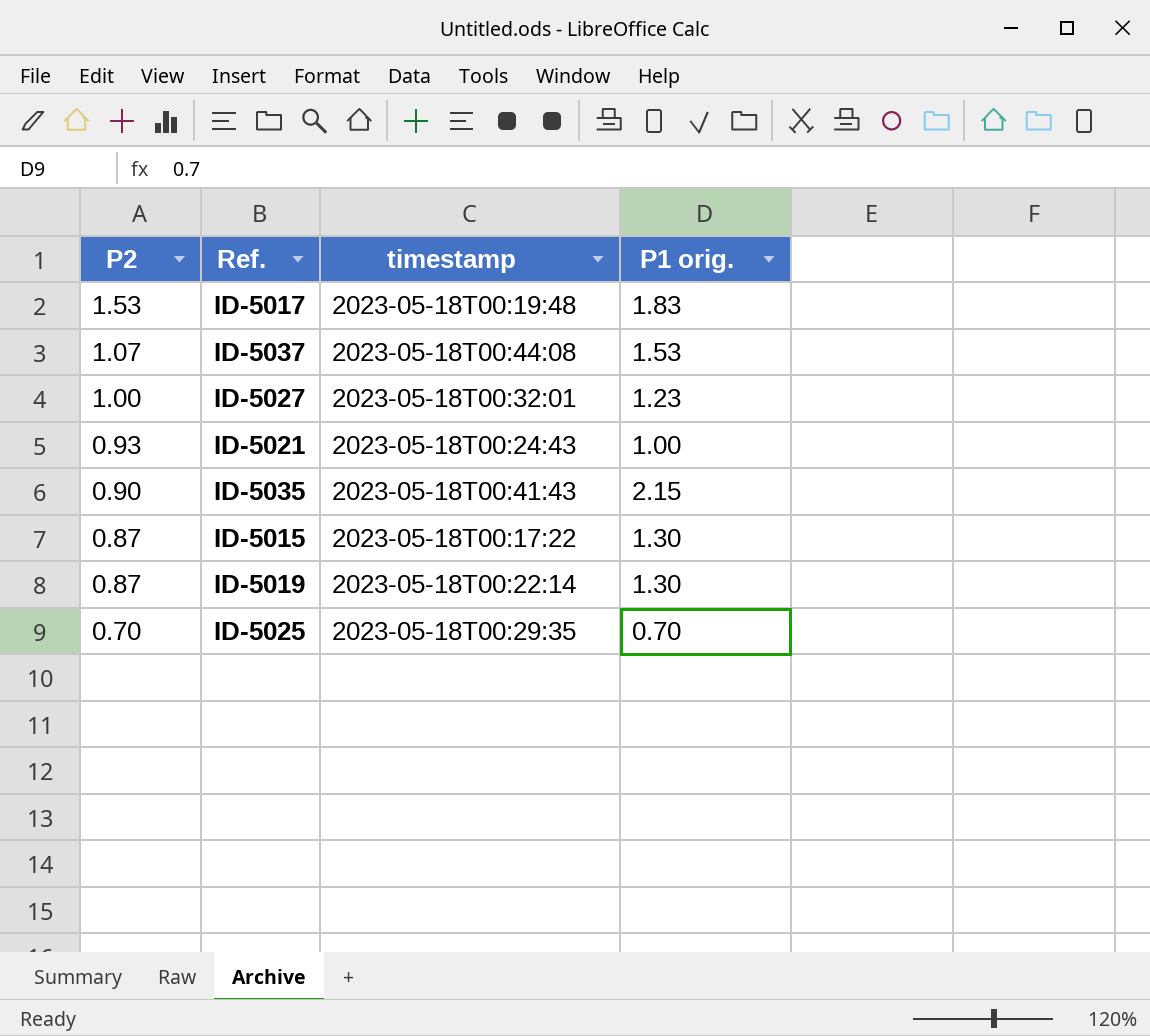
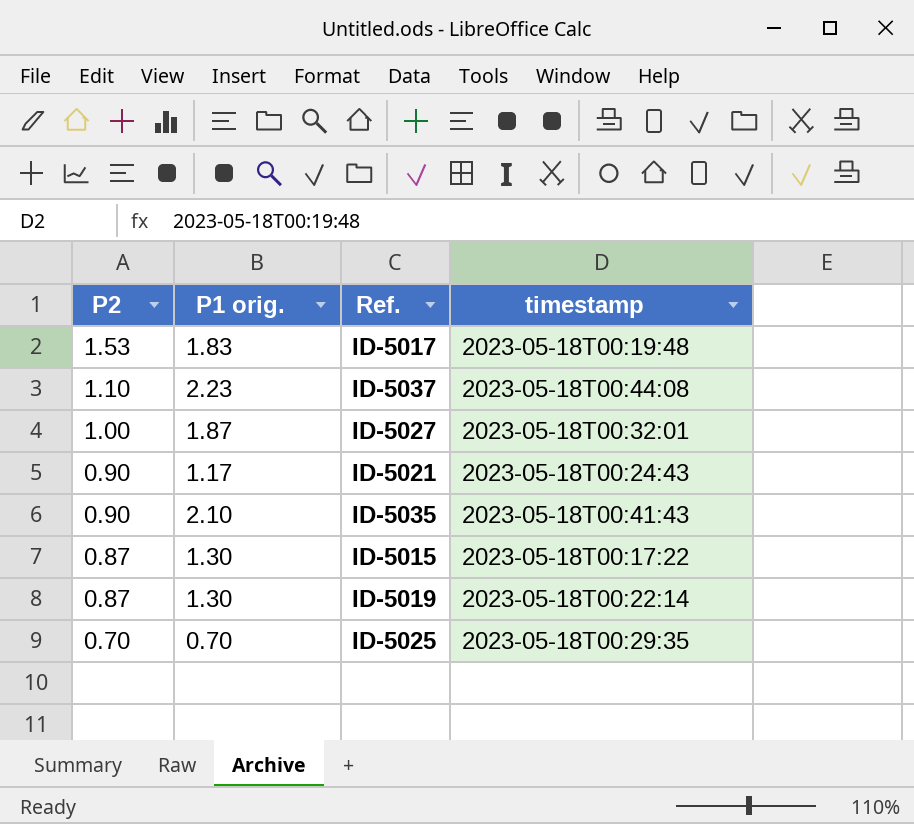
column P1 orig. | position: 4 -> 2
ID-5037 | P2: 1.07 -> 1.10
ID-5037 | P1 orig.: 1.53 -> 2.23
ID-5027 | P1 orig.: 1.23 -> 1.87
ID-5021 | P2: 0.93 -> 0.90
ID-5021 | P1 orig.: 1.00 -> 1.17
ID-5035 | P1 orig.: 2.15 -> 2.10

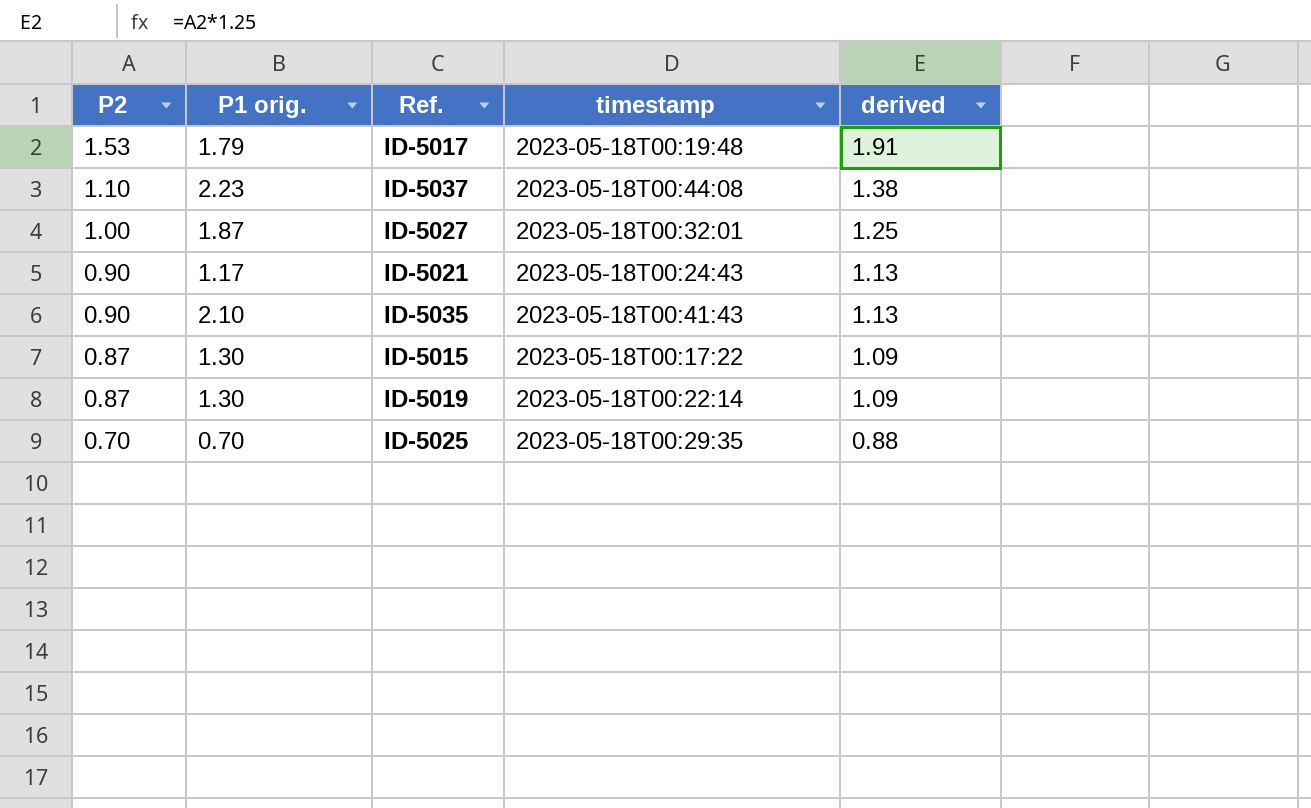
column derived | formula: none -> [P2] * 1.25
ID-5017 | P1 orig.: 1.83 -> 1.79

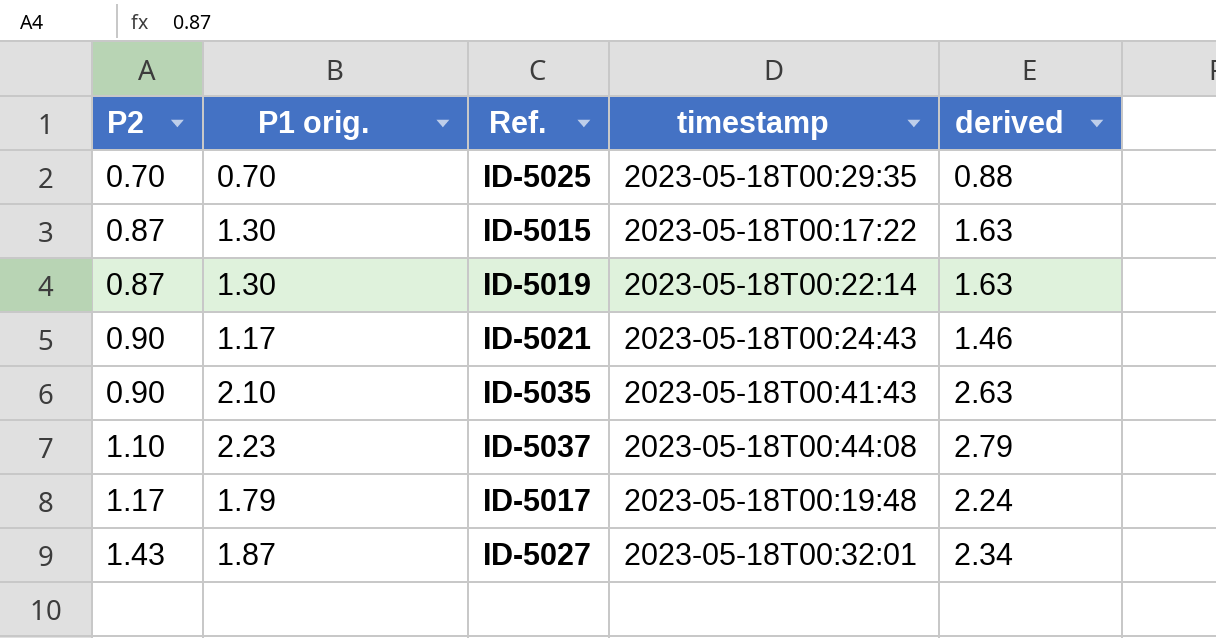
row order: P2 descending -> P2 ascending
column derived | formula: [P2] * 1.25 -> [P1 orig.] * 1.25
ID-5017 | P2: 1.53 -> 1.17
ID-5027 | P2: 1.00 -> 1.43

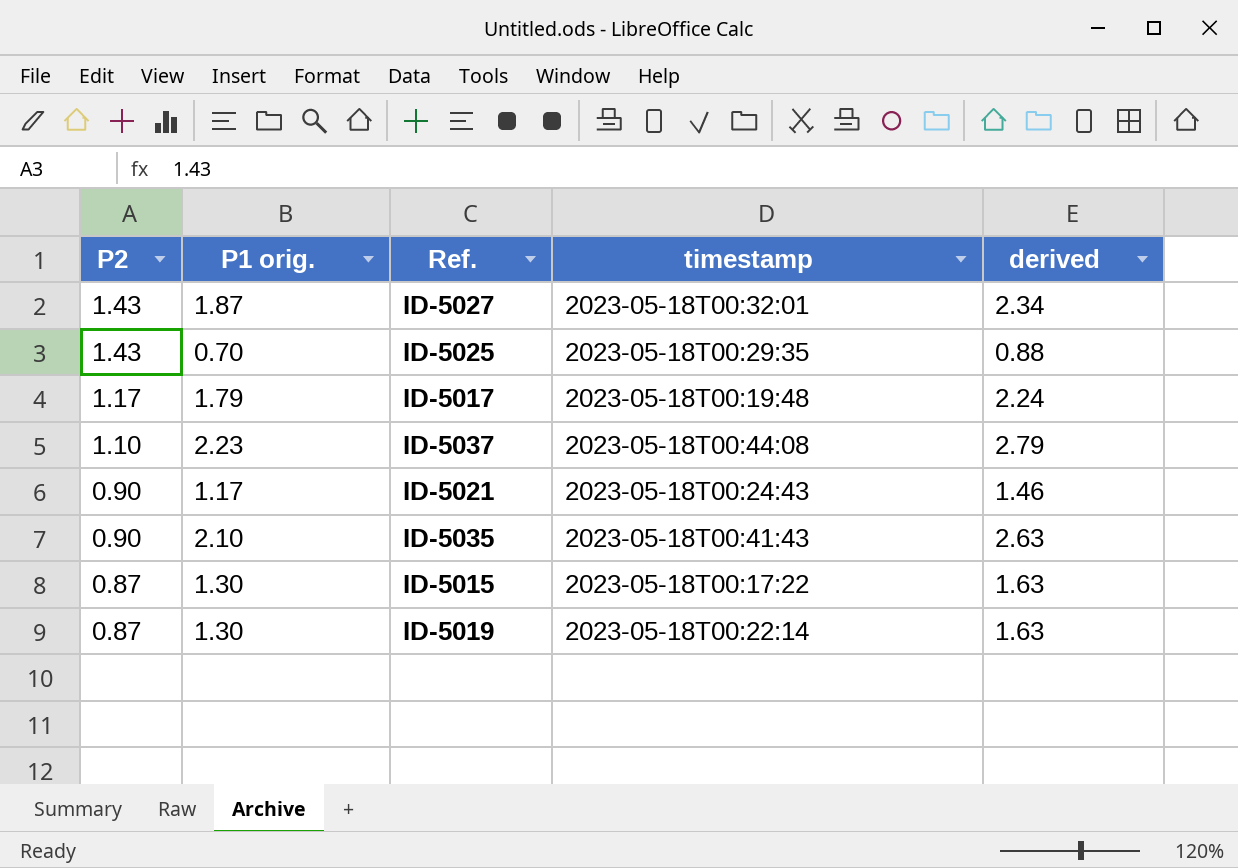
row order: P2 ascending -> P2 descending
ID-5025 | P2: 0.70 -> 1.43

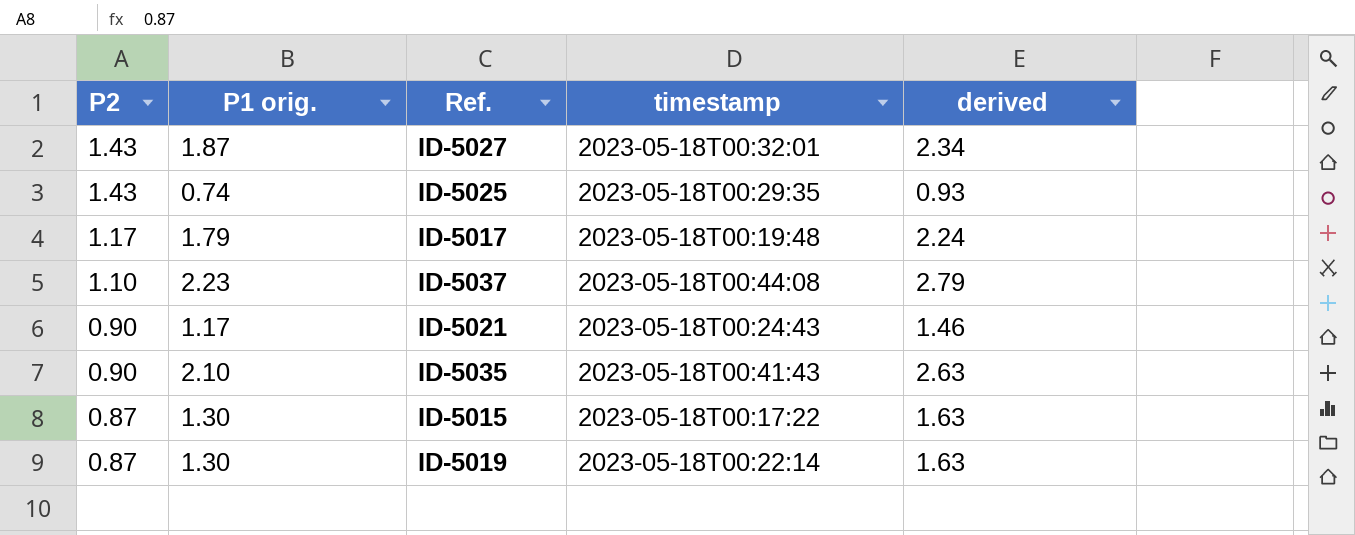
ID-5025 | P1 orig.: 0.70 -> 0.74
ID-5025 | derived: 0.88 -> 0.93

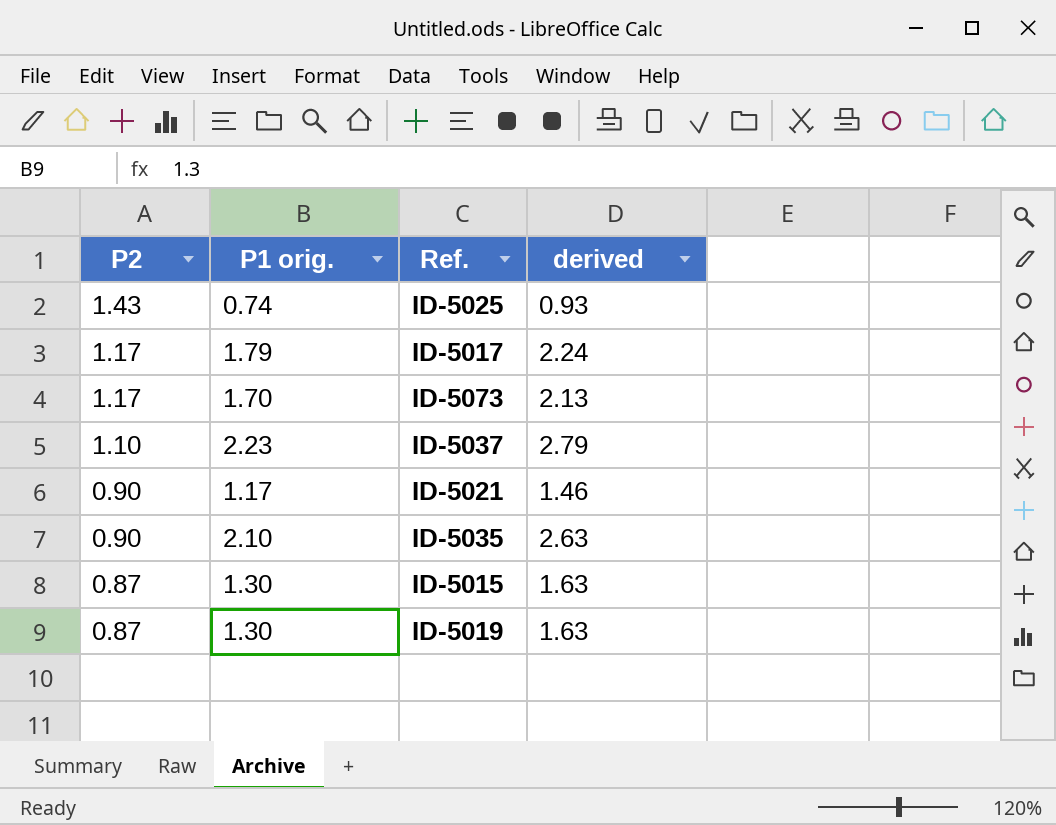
column timestamp | position: 4 -> none
row ID-5027: 1.43 | 1.87 | 2023-05-18T00:32:01 | 2.34 -> none
row ID-5073: none -> 1.17 | 1.70 | 2.13

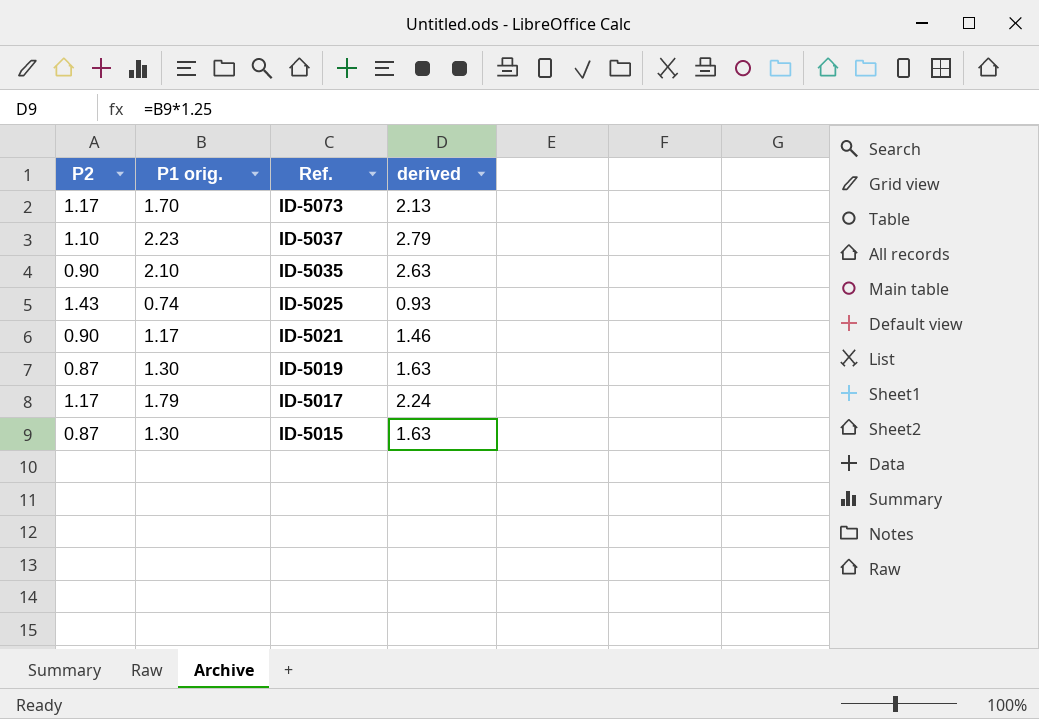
row order: P2 descending -> Ref. descending

